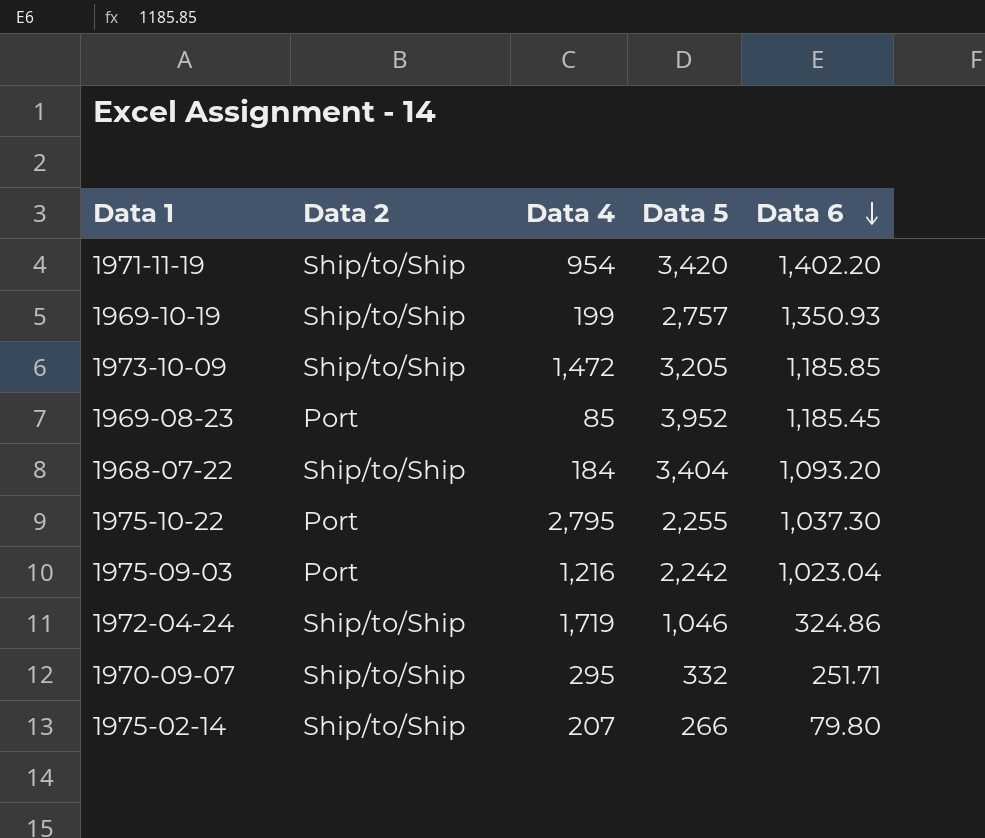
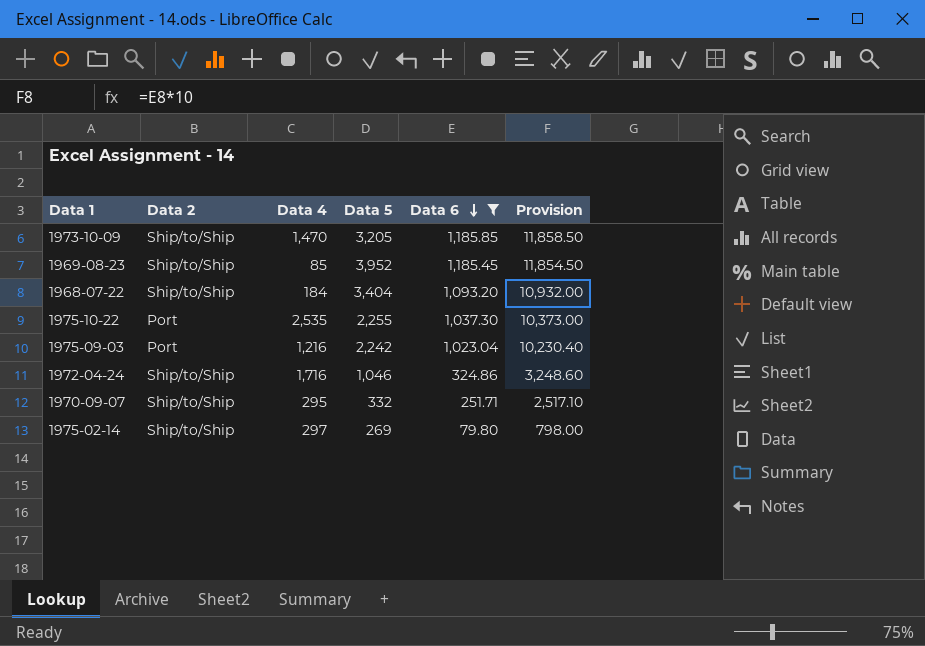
filter: none -> Data 6 <= 1,185.85
column Provision | formula: none -> [Data 6] * 10
1973-10-09 | Data 4: 1,472 -> 1,470
1969-08-23 | Data 2: Port -> Ship/to/Ship
1975-10-22 | Data 4: 2,795 -> 2,535
1972-04-24 | Data 4: 1,719 -> 1,716
1975-02-14 | Data 4: 207 -> 297
1975-02-14 | Data 5: 266 -> 269

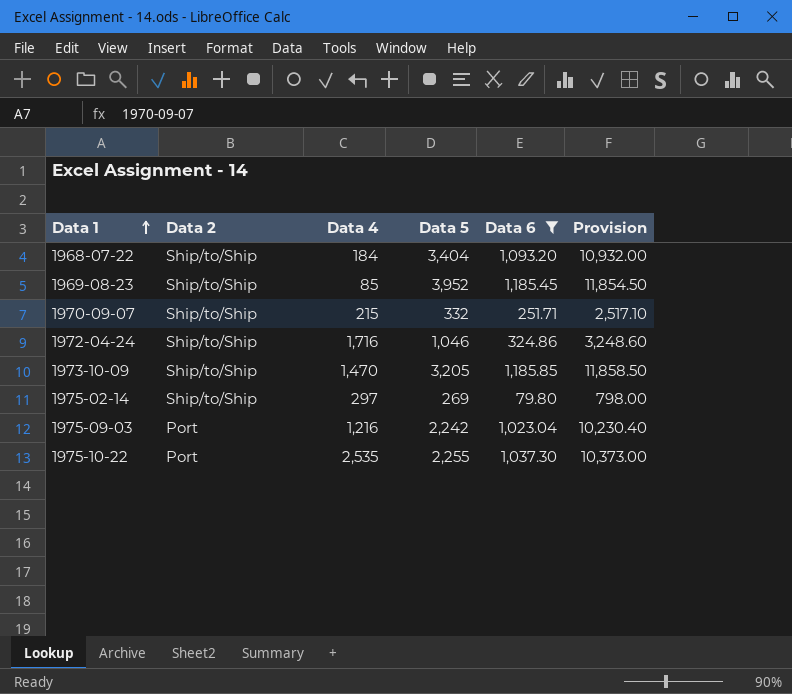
row order: Data 6 descending -> Data 1 ascending
1970-09-07 | Data 4: 295 -> 215

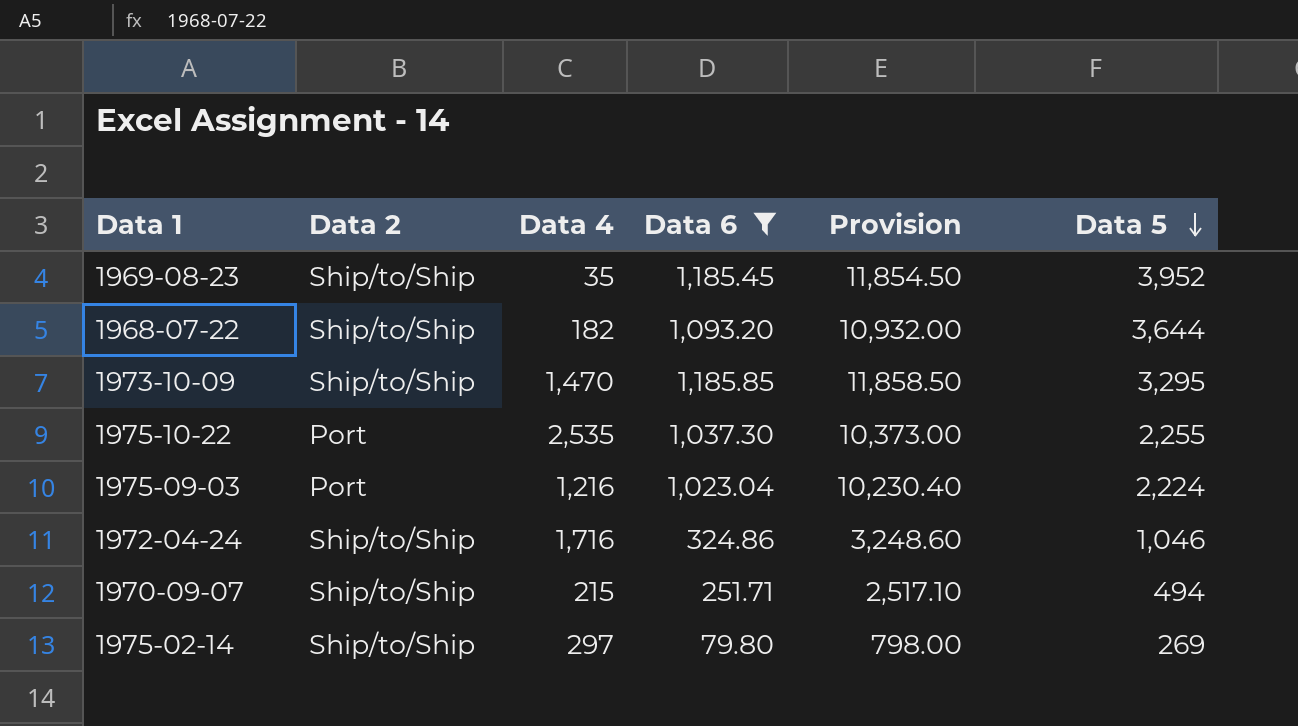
row order: Data 1 ascending -> Data 5 descending
column Data 5 | position: 4 -> 6
1969-08-23 | Data 4: 85 -> 35
1968-07-22 | Data 4: 184 -> 182
1968-07-22 | Data 5: 3,404 -> 3,644
1973-10-09 | Data 5: 3,205 -> 3,295
1975-09-03 | Data 5: 2,242 -> 2,224
1970-09-07 | Data 5: 332 -> 494

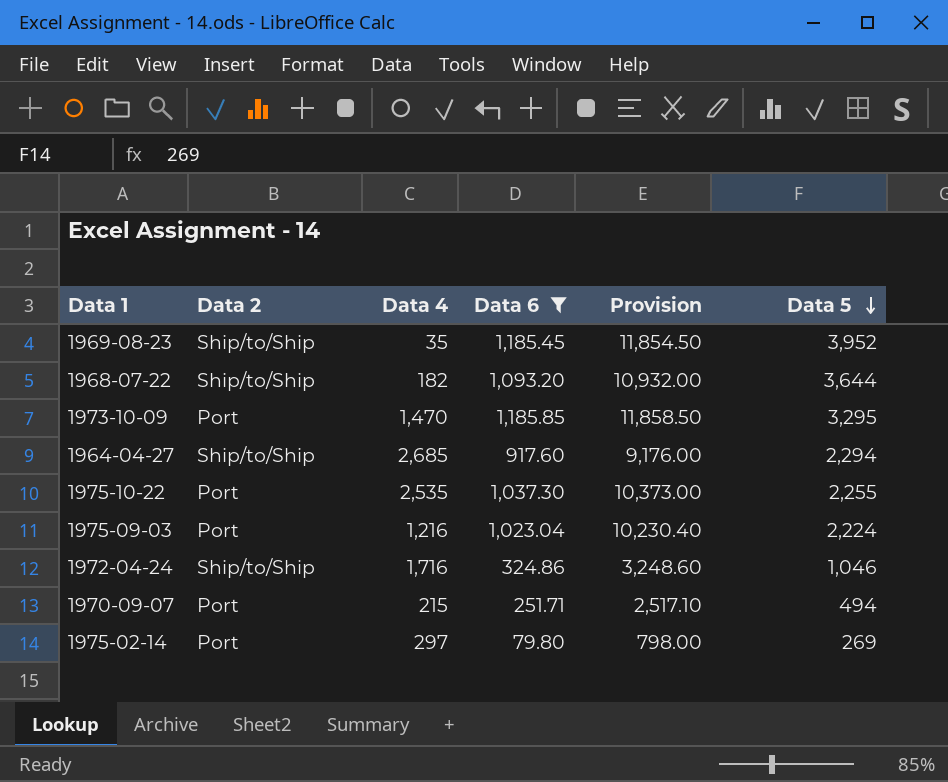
1973-10-09 | Data 2: Ship/to/Ship -> Port
row 1964-04-27: none -> Ship/to/Ship | 2,685 | 917.60 | 9,176.00 | 2,294
1970-09-07 | Data 2: Ship/to/Ship -> Port
1975-02-14 | Data 2: Ship/to/Ship -> Port

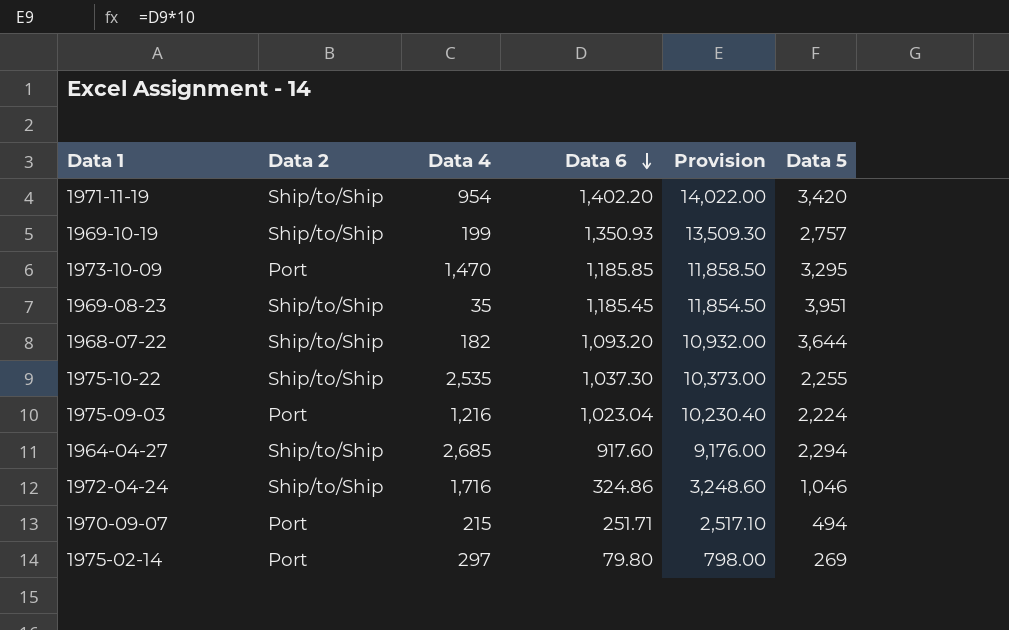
filter: Data 6 <= 1,185.85 -> none
row order: Data 5 descending -> Data 6 descending
1969-08-23 | Data 5: 3,952 -> 3,951
1975-10-22 | Data 2: Port -> Ship/to/Ship

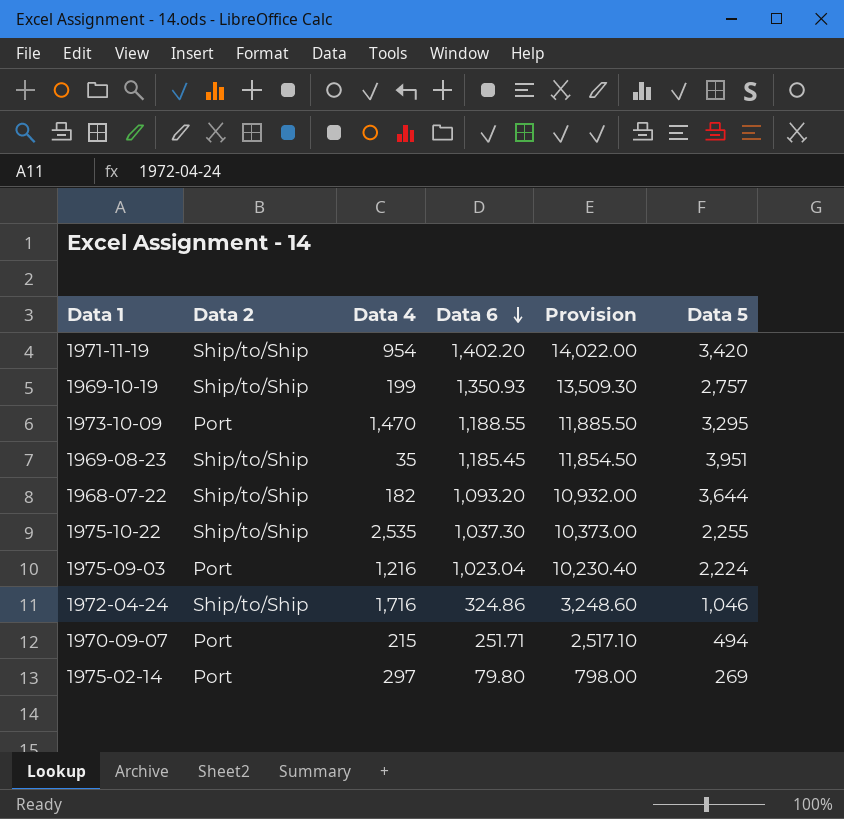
row 1964-04-27: Ship/to/Ship | 2,685 | 917.60 | 9,176.00 | 2,294 -> none
1973-10-09 | Data 6: 1,185.85 -> 1,188.55
1973-10-09 | Provision: 11,858.50 -> 11,885.50

